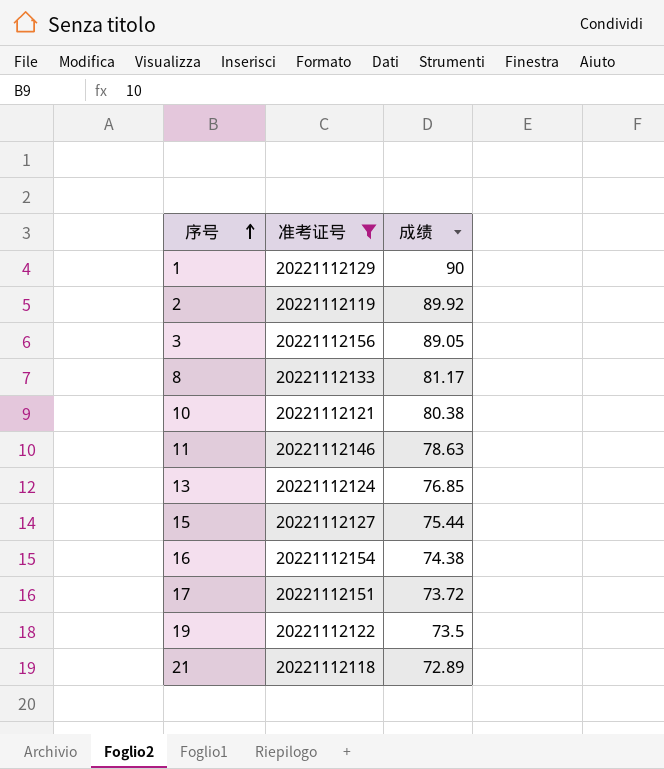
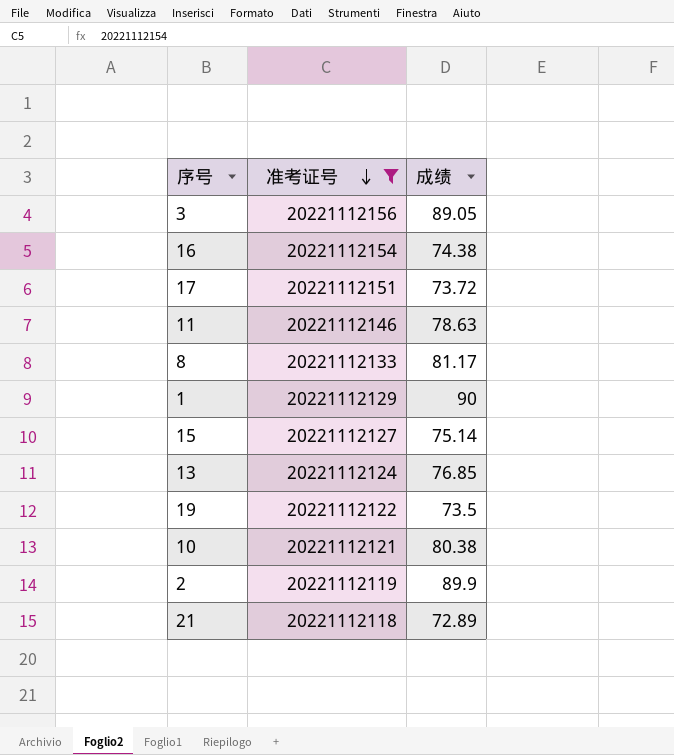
row order: 序号 ascending -> 准考证号 descending
15 | 成绩: 75.44 -> 75.14
2 | 成绩: 89.92 -> 89.9

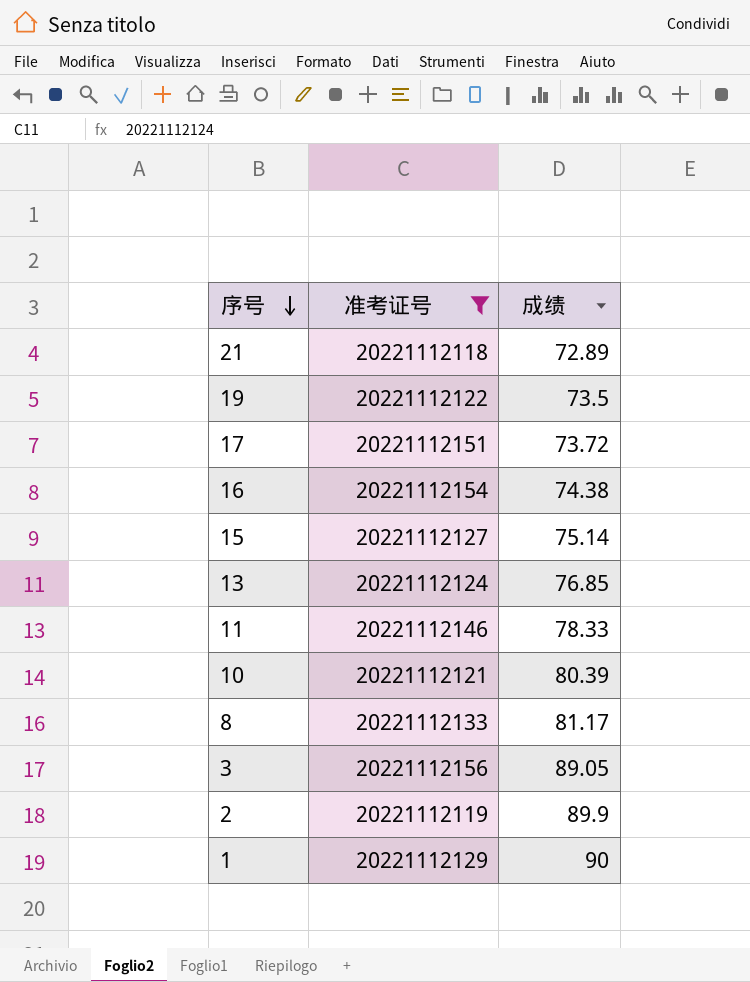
row order: 准考证号 descending -> 序号 descending
11 | 成绩: 78.63 -> 78.33
10 | 成绩: 80.38 -> 80.39

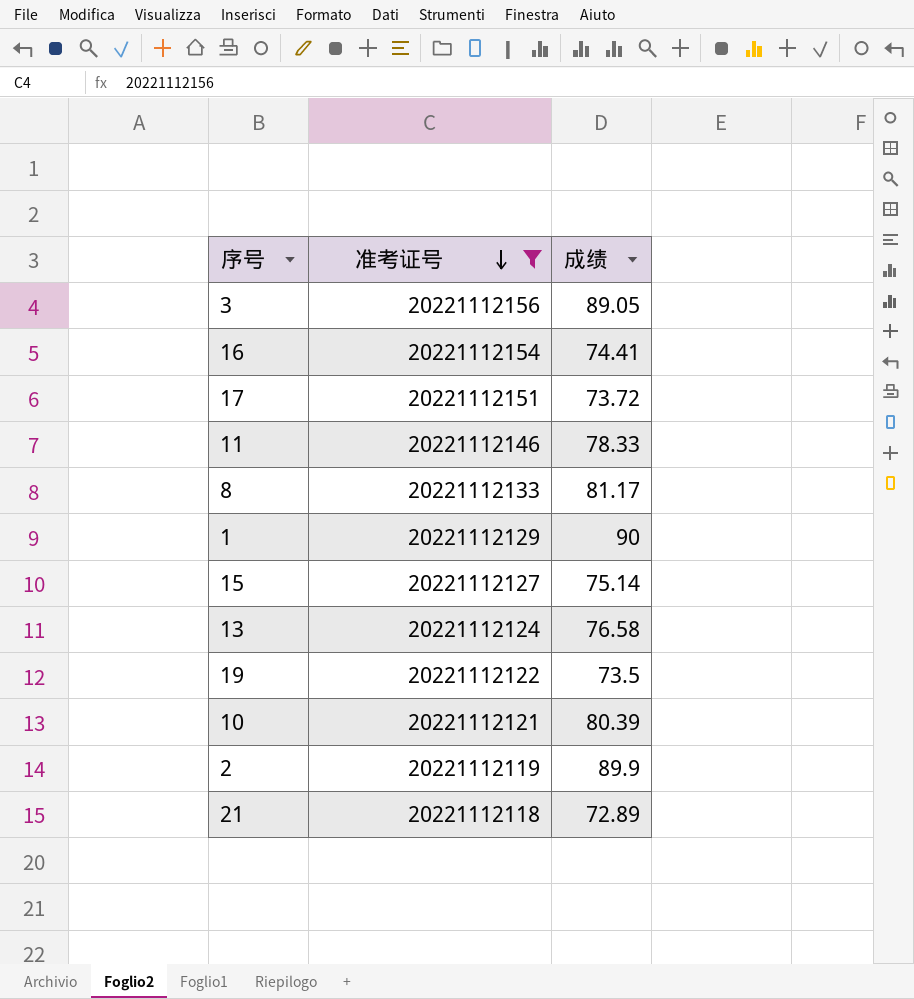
row order: 序号 descending -> 准考证号 descending
16 | 成绩: 74.38 -> 74.41
13 | 成绩: 76.85 -> 76.58

